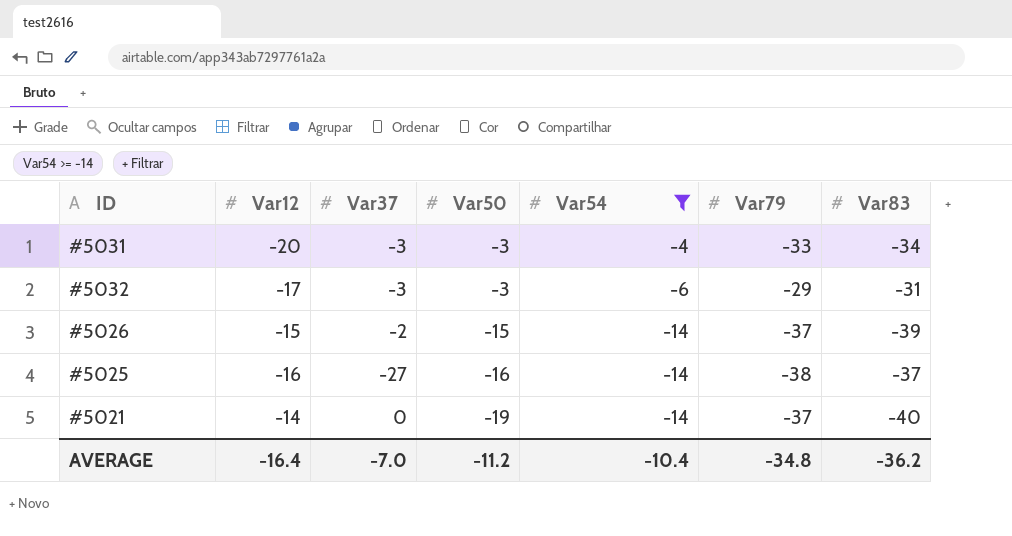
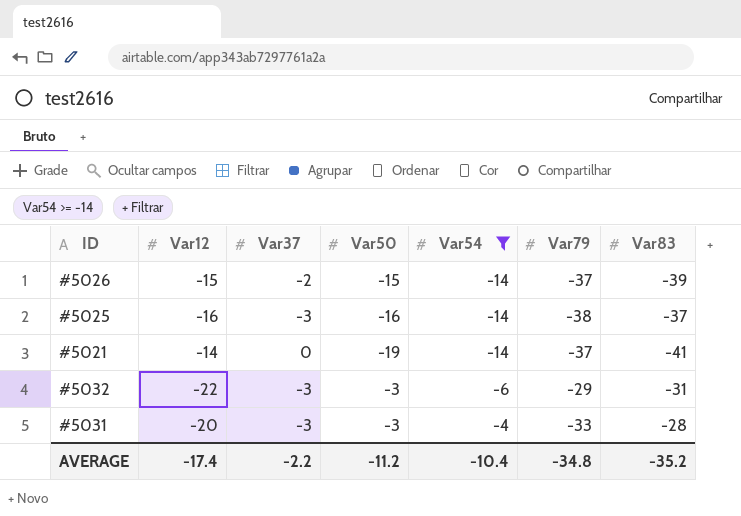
row order: Var50 descending -> Var54 ascending
#5025 | Var37: -27 -> -3
#5021 | Var83: -40 -> -41
#5032 | Var12: -17 -> -22
#5031 | Var83: -34 -> -28
AVERAGE | Var12: -16.4 -> -17.4
AVERAGE | Var37: -7.0 -> -2.2
AVERAGE | Var83: -36.2 -> -35.2

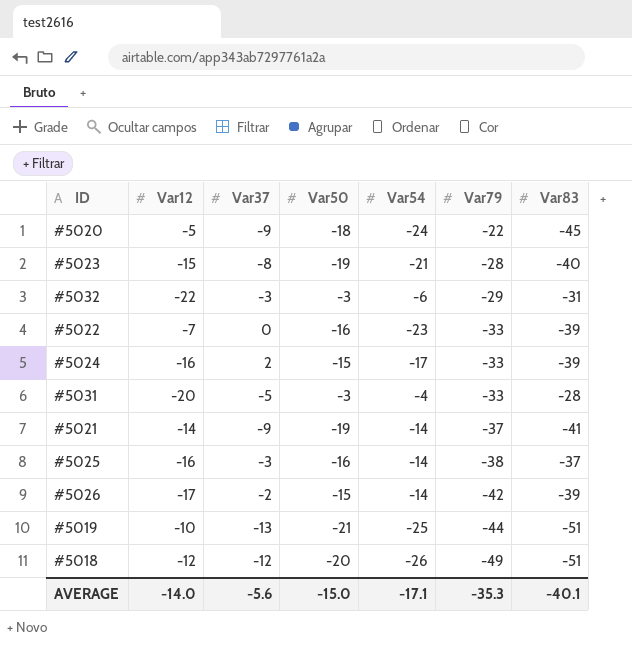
filter: Var54 >= -14 -> none
row order: Var54 ascending -> Var79 descending
#5031 | Var37: -3 -> -5
#5021 | Var37: 0 -> -9
#5026 | Var12: -15 -> -17
#5026 | Var79: -37 -> -42
AVERAGE | Var12: -17.4 -> -14.0
AVERAGE | Var37: -2.2 -> -5.6
AVERAGE | Var50: -11.2 -> -15.0
AVERAGE | Var54: -10.4 -> -17.1
AVERAGE | Var79: -34.8 -> -35.3
AVERAGE | Var83: -35.2 -> -40.1

